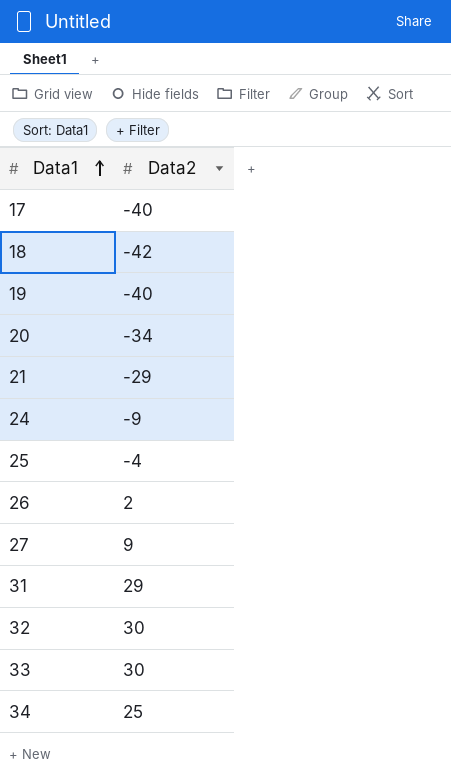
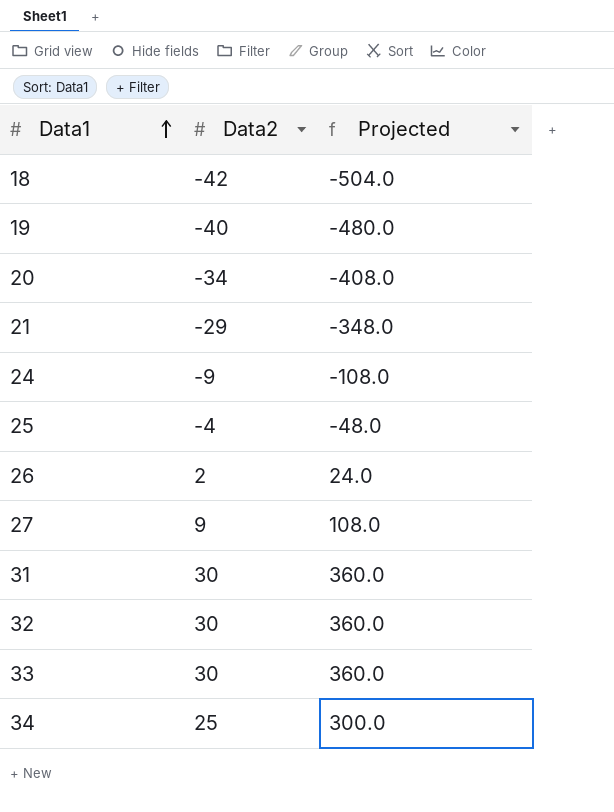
column Projected | formula: none -> [Data2] * 12
row 17: -40 -> none
31 | Data2: 29 -> 30

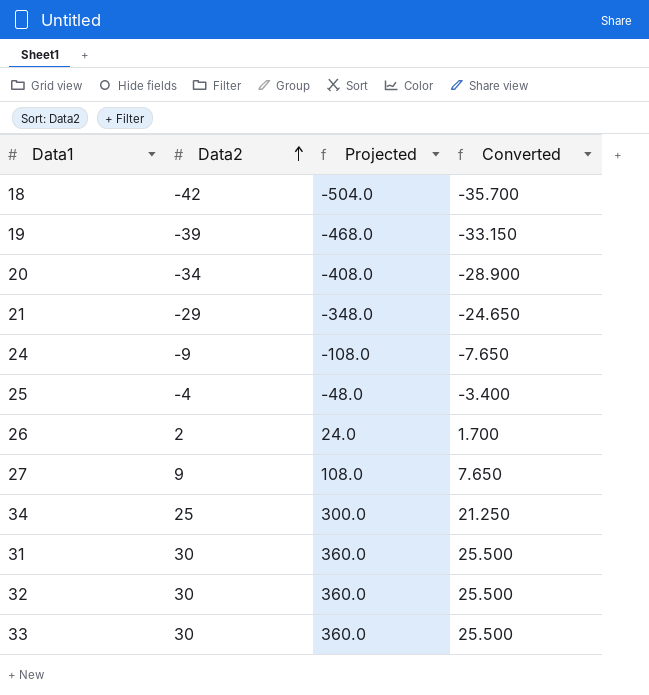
row order: Data1 ascending -> Data2 ascending
column Converted | formula: none -> [Data2] * 0.85
19 | Data2: -40 -> -39
19 | Projected: -480.0 -> -468.0

